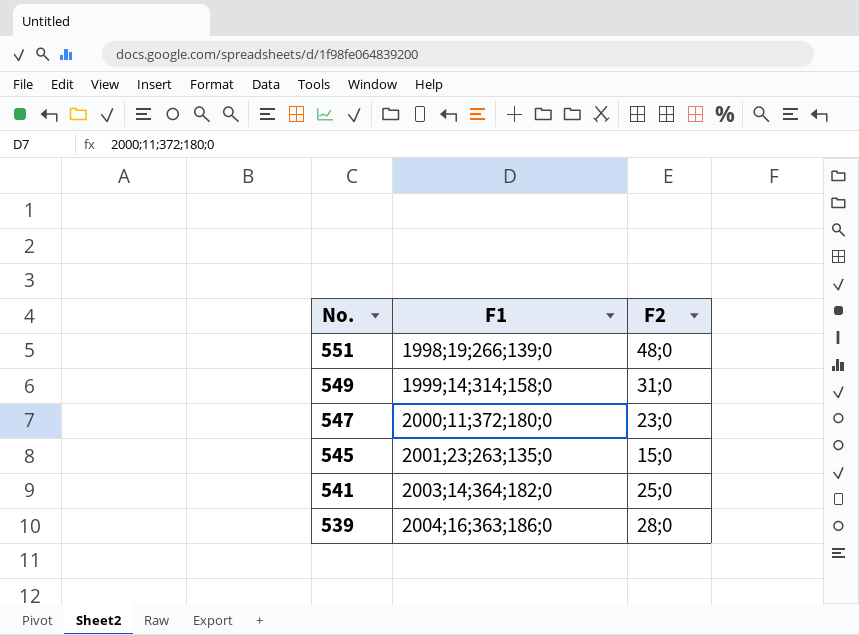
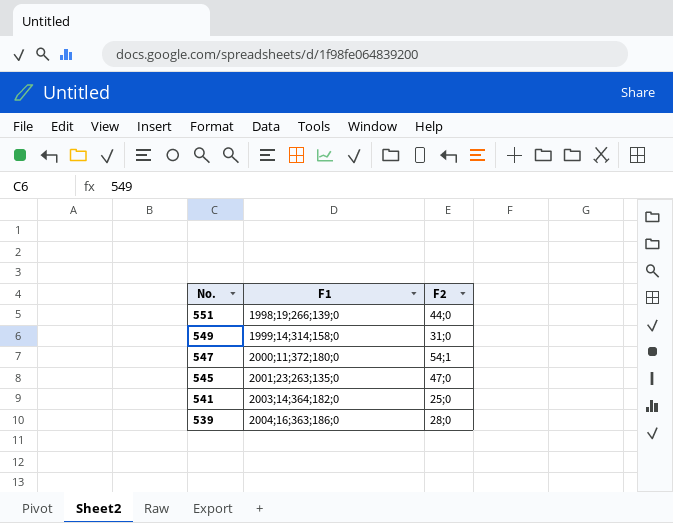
551 | F2: 48;0 -> 44;0
547 | F2: 23;0 -> 54;1
545 | F2: 15;0 -> 47;0

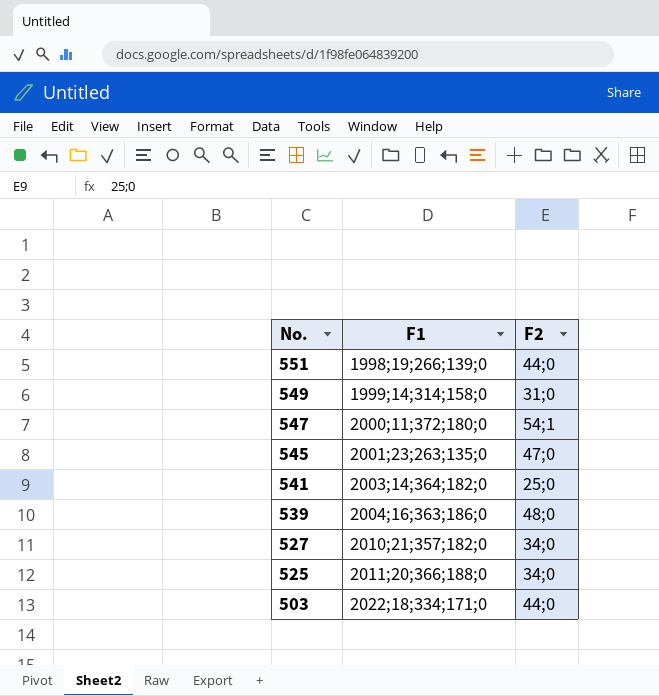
539 | F2: 28;0 -> 48;0
row 527: none -> 2010;21;357;182;0 | 34;0
row 525: none -> 2011;20;366;188;0 | 34;0
row 503: none -> 2022;18;334;171;0 | 44;0

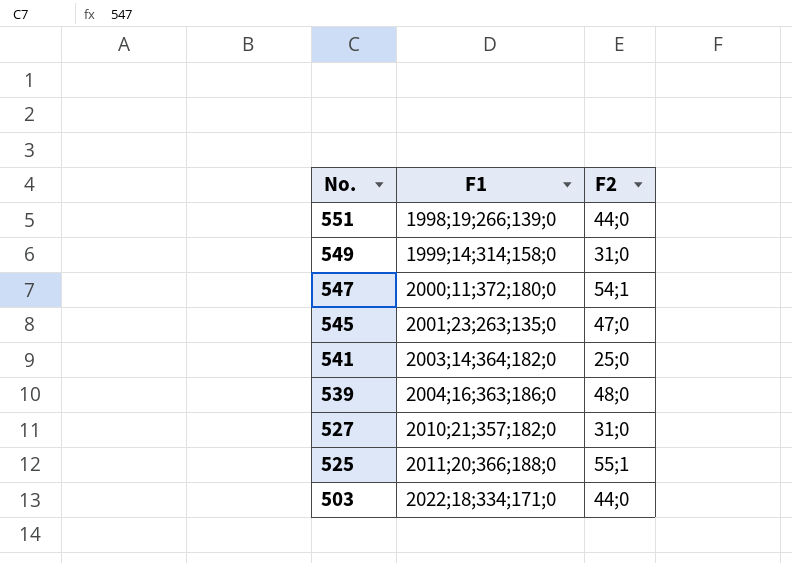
527 | F2: 34;0 -> 31;0
525 | F2: 34;0 -> 55;1

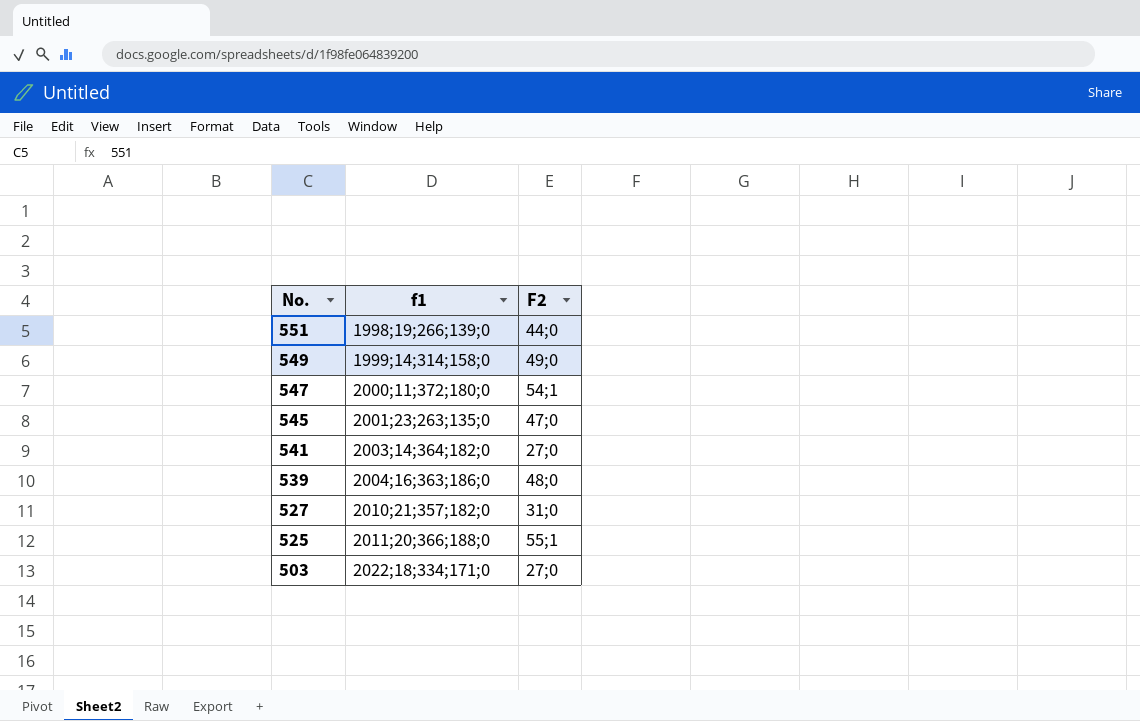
column name: F1 -> f1
549 | F2: 31;0 -> 49;0
541 | F2: 25;0 -> 27;0
503 | F2: 44;0 -> 27;0

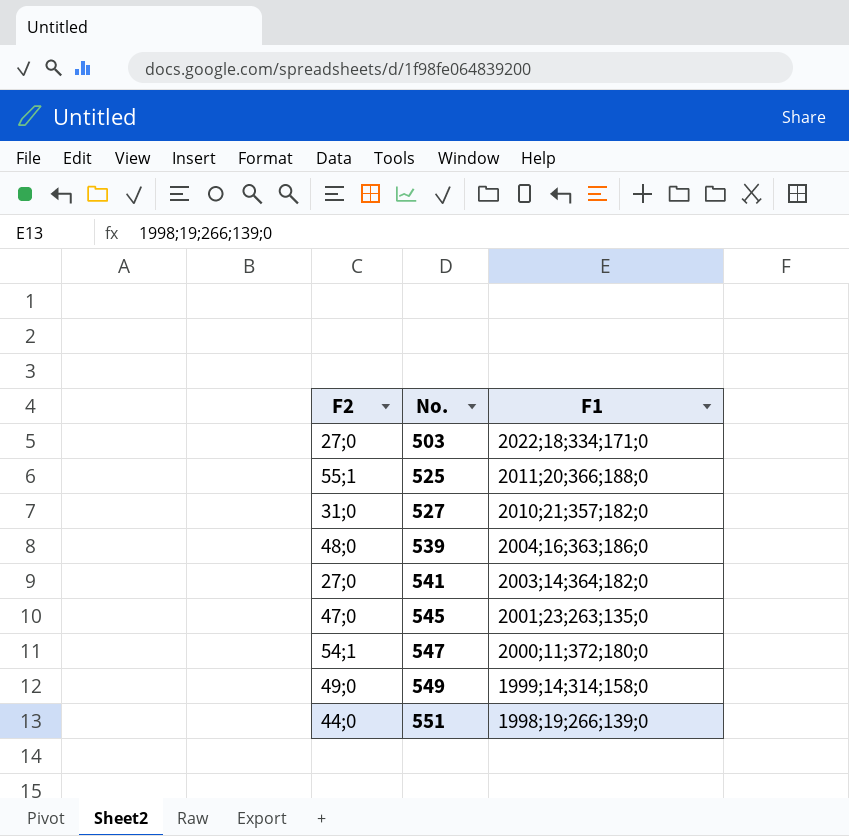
row order: No. descending -> No. ascending
column F2 | position: 3 -> 1
column name: f1 -> F1

